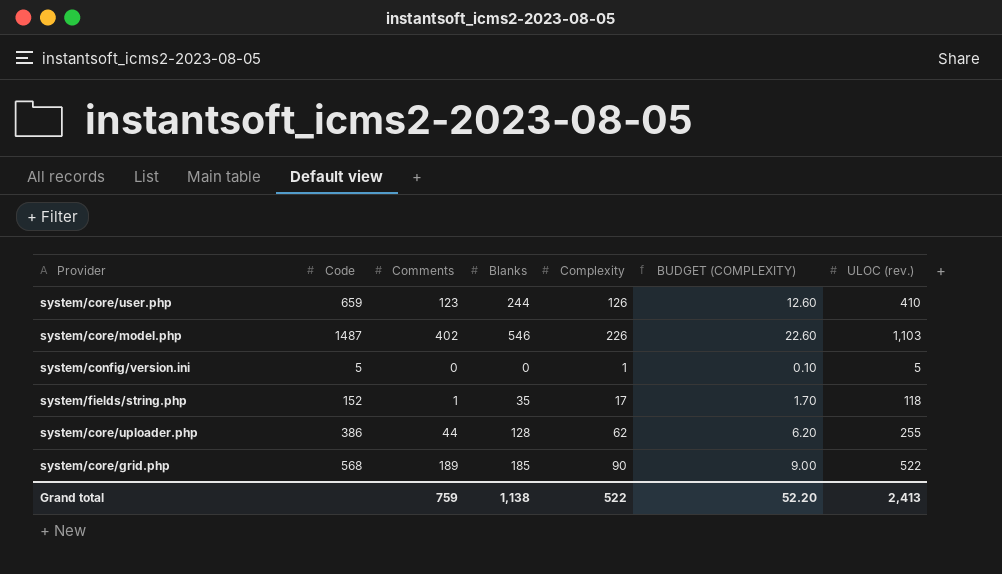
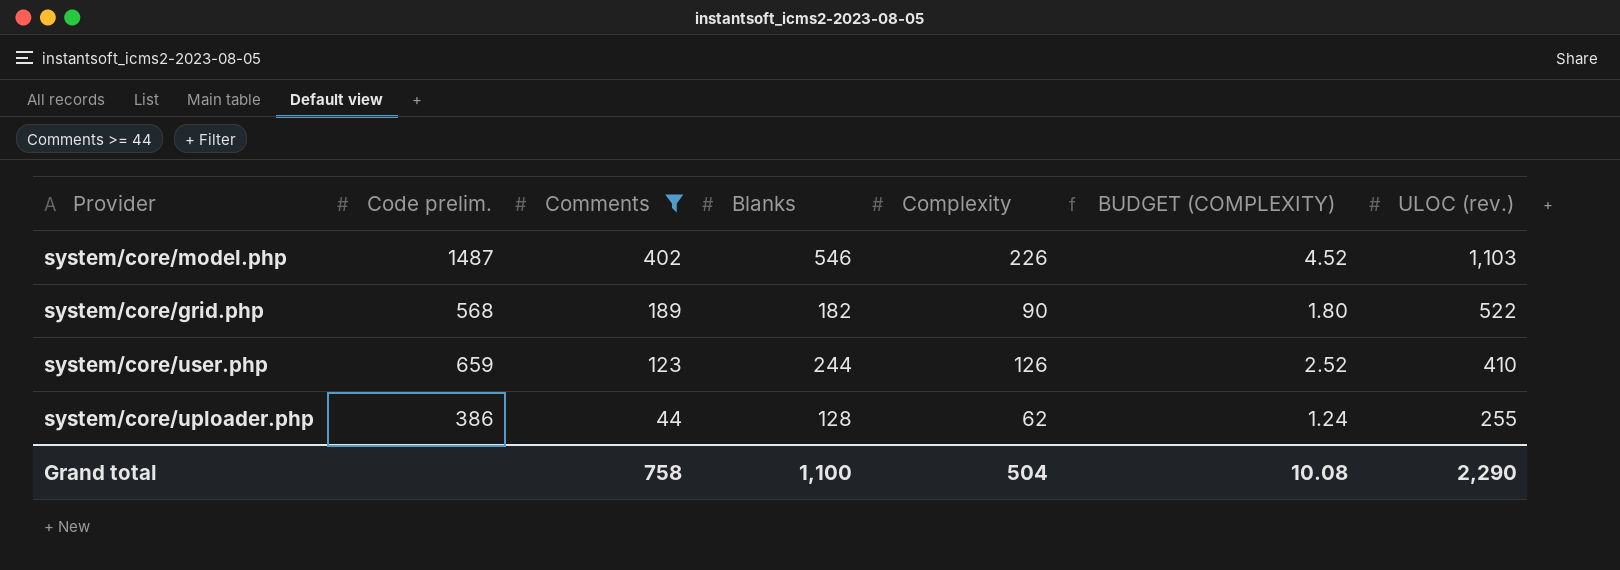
filter: none -> Comments >= 44
row order: none -> Comments descending
column name: Code -> Code prelim.
column BUDGET (COMPLEXITY) | formula: [Complexity] * 0.1 -> [Complexity] * 0.02
system/core/grid.php | Blanks: 185 -> 182
Grand total | Comments: 759 -> 758
Grand total | Blanks: 1,138 -> 1,100
Grand total | Complexity: 522 -> 504
Grand total | BUDGET (COMPLEXITY): 52.20 -> 10.08
Grand total | ULOC (rev.): 2,413 -> 2,290

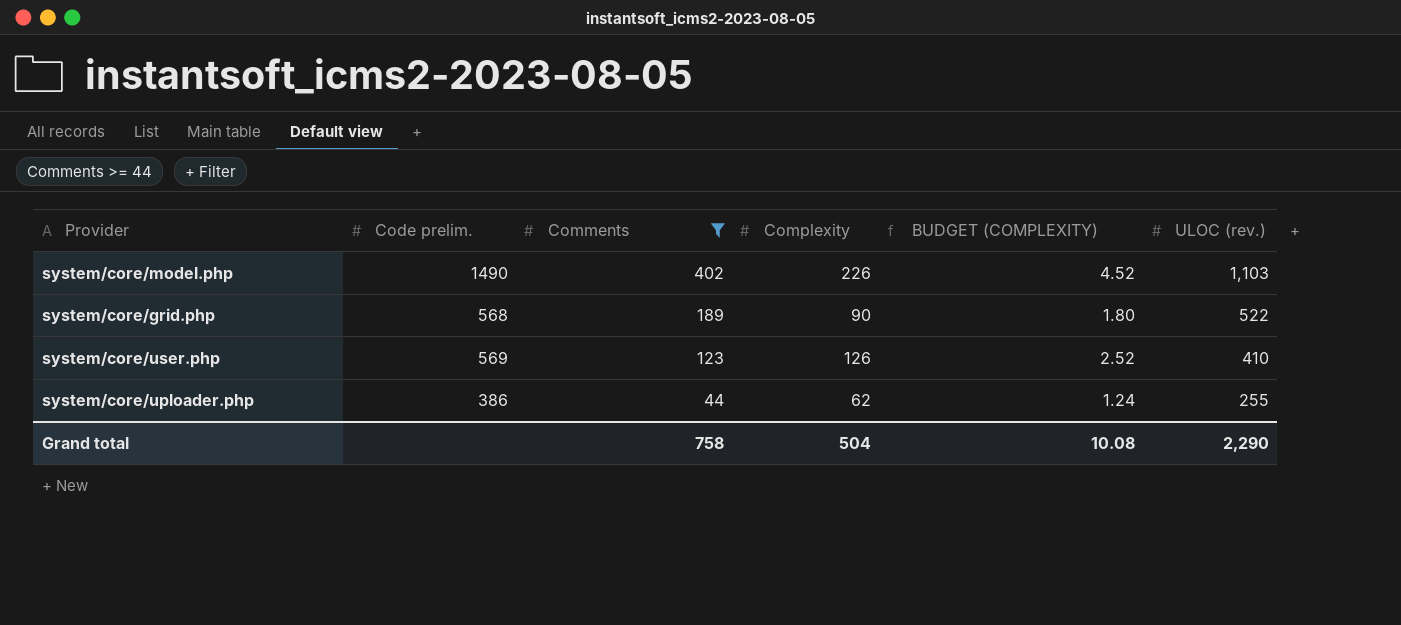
column Blanks | position: 4 -> none
system/core/model.php | Code prelim.: 1487 -> 1490
system/core/user.php | Code prelim.: 659 -> 569

